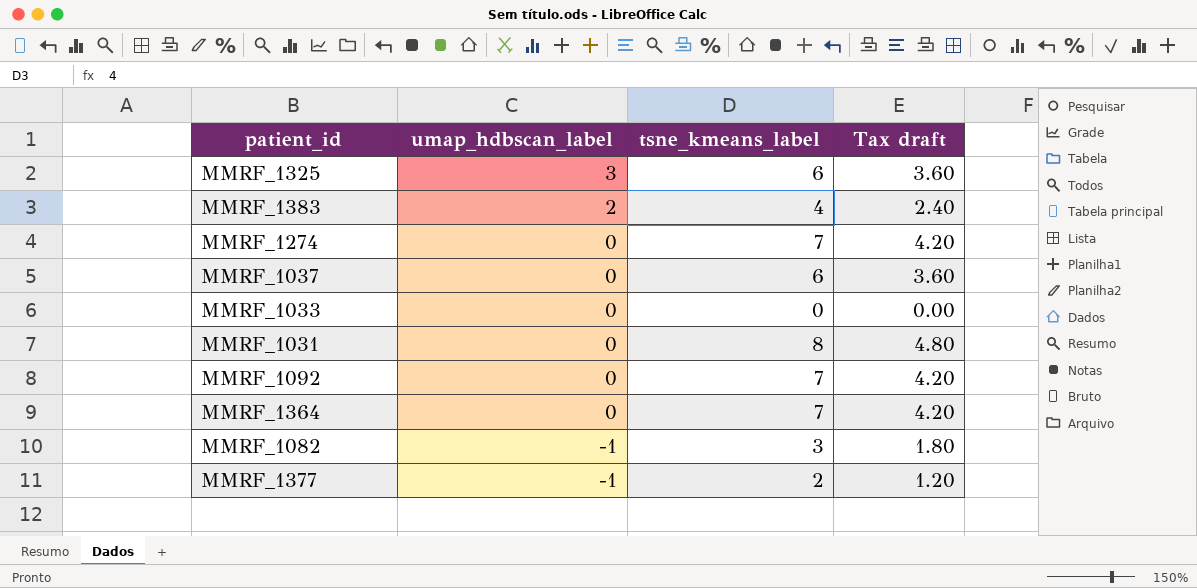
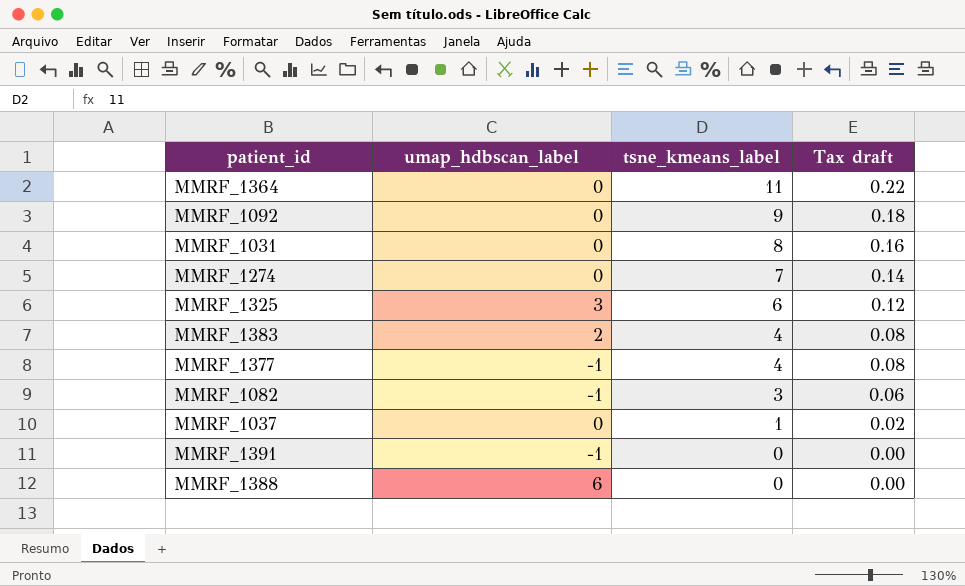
row order: umap_hdbscan_label descending -> tsne_kmeans_label descending
column Tax draft | formula: [tsne_kmeans_label] * 0.6 -> [tsne_kmeans_label] * 0.02
row MMRF_1033: 0 | 0 | 0.00 -> none
MMRF_1364 | tsne_kmeans_label: 7 -> 11
MMRF_1092 | tsne_kmeans_label: 7 -> 9
MMRF_1377 | tsne_kmeans_label: 2 -> 4
MMRF_1037 | tsne_kmeans_label: 6 -> 1
row MMRF_1391: none -> -1 | 0 | 0.00
row MMRF_1388: none -> 6 | 0 | 0.00

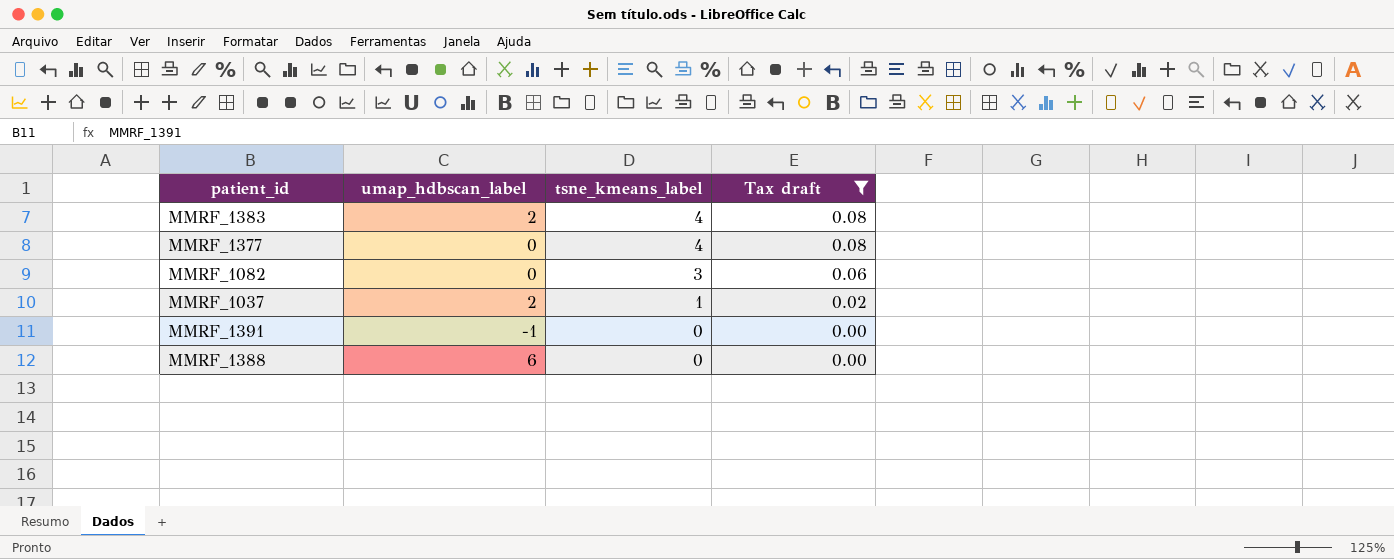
filter: none -> Tax draft <= 0.08
MMRF_1377 | umap_hdbscan_label: -1 -> 0
MMRF_1082 | umap_hdbscan_label: -1 -> 0
MMRF_1037 | umap_hdbscan_label: 0 -> 2

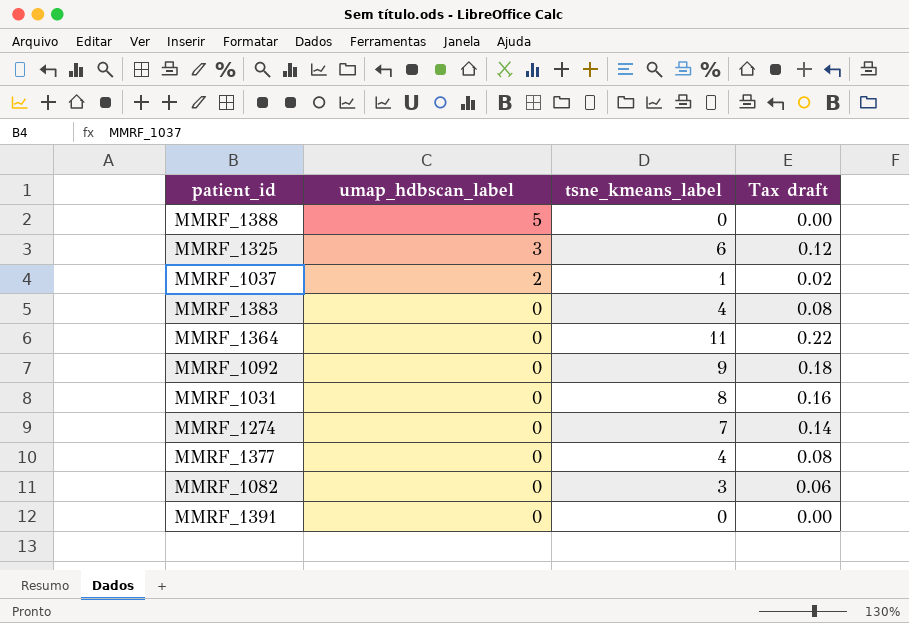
filter: Tax draft <= 0.08 -> none
row order: tsne_kmeans_label descending -> umap_hdbscan_label descending
MMRF_1388 | umap_hdbscan_label: 6 -> 5
MMRF_1383 | umap_hdbscan_label: 2 -> 0
MMRF_1391 | umap_hdbscan_label: -1 -> 0

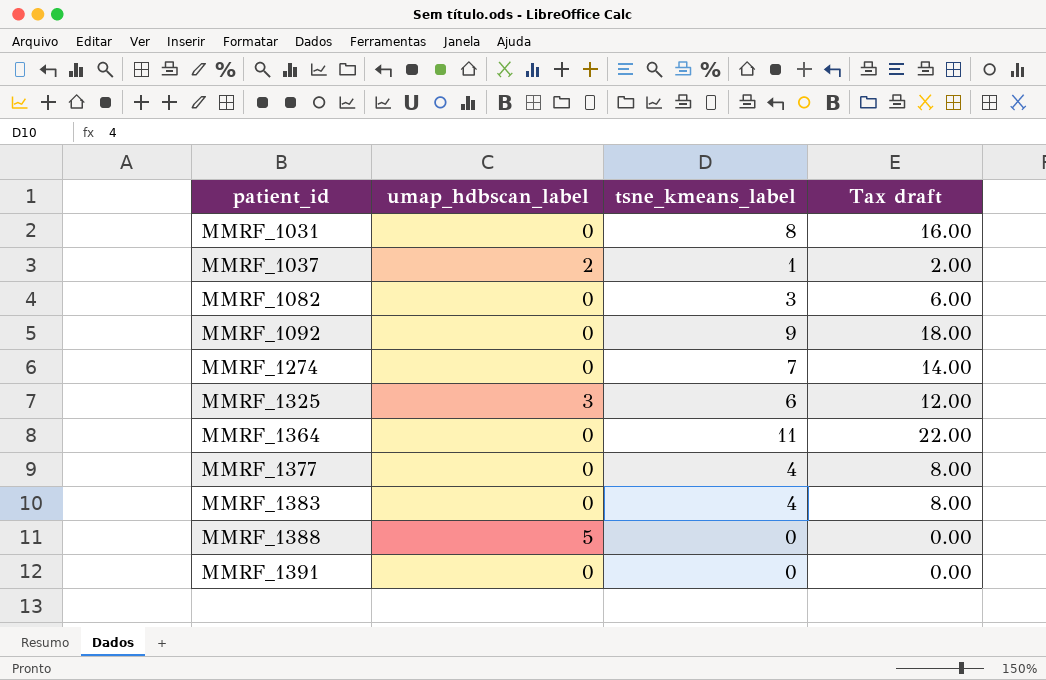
row order: umap_hdbscan_label descending -> patient_id ascending
column Tax draft | formula: [tsne_kmeans_label] * 0.02 -> [tsne_kmeans_label] * 2

